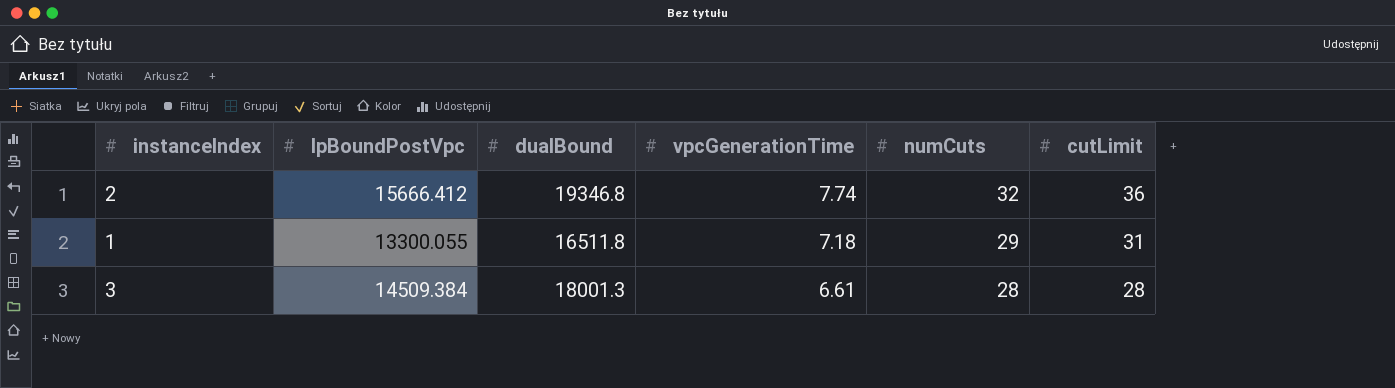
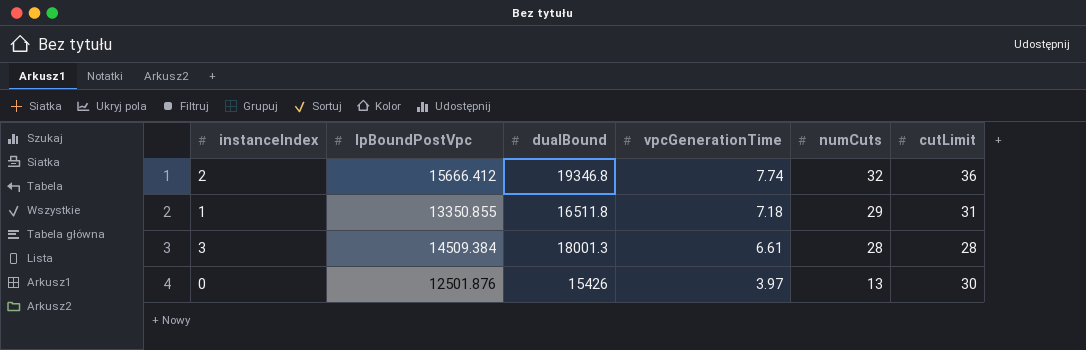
1 | lpBoundPostVpc: 13300.055 -> 13350.855
row 0: none -> 12501.876 | 15426 | 3.97 | 13 | 30

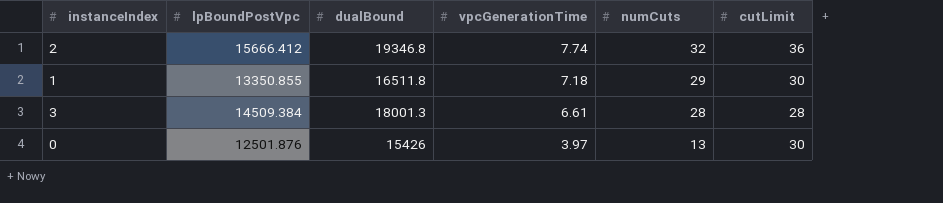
1 | cutLimit: 31 -> 30

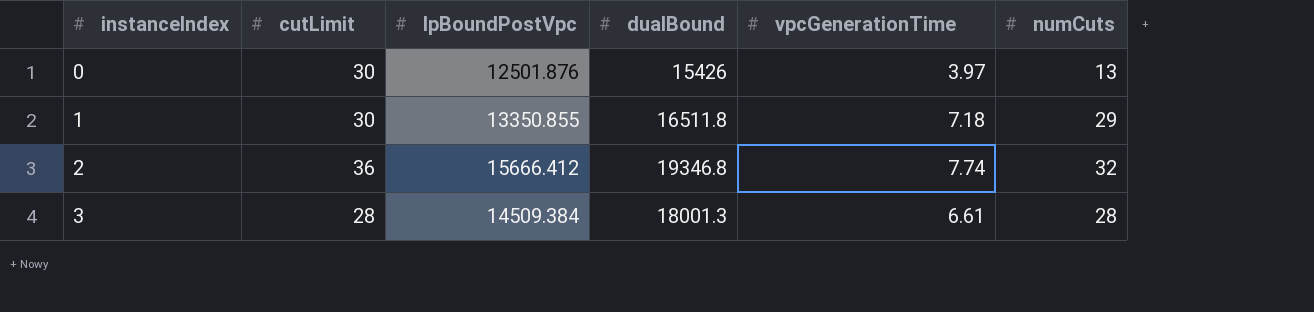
row order: vpcGenerationTime descending -> instanceIndex ascending
column cutLimit | position: 6 -> 2

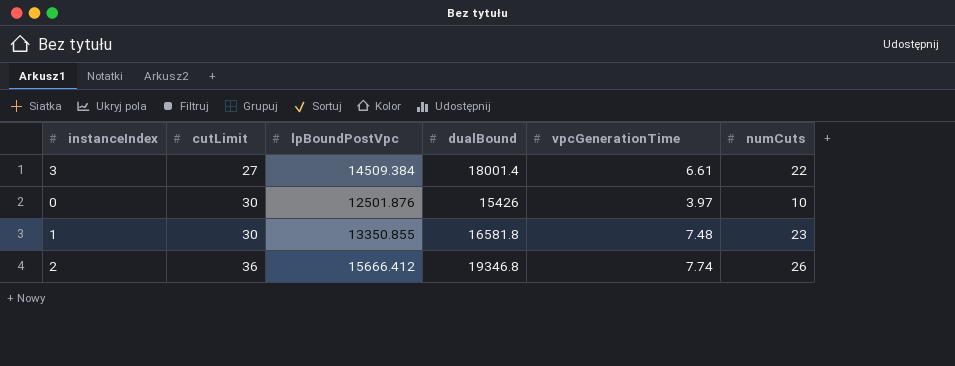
row order: instanceIndex ascending -> cutLimit ascending
3 | cutLimit: 28 -> 27
3 | dualBound: 18001.3 -> 18001.4
3 | numCuts: 28 -> 22
0 | numCuts: 13 -> 10
1 | dualBound: 16511.8 -> 16581.8
1 | vpcGenerationTime: 7.18 -> 7.48
1 | numCuts: 29 -> 23
2 | numCuts: 32 -> 26

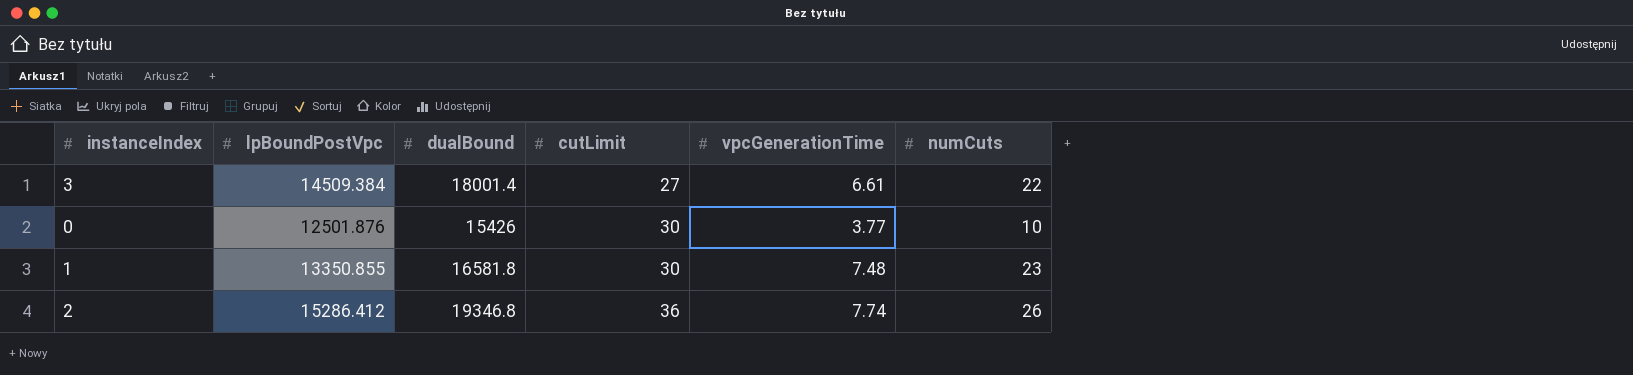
column cutLimit | position: 2 -> 4
0 | vpcGenerationTime: 3.97 -> 3.77
2 | lpBoundPostVpc: 15666.412 -> 15286.412

